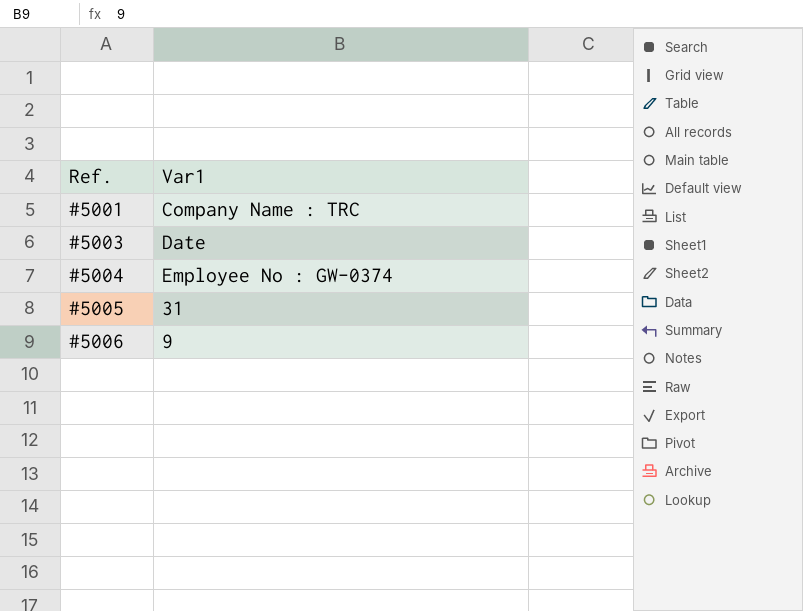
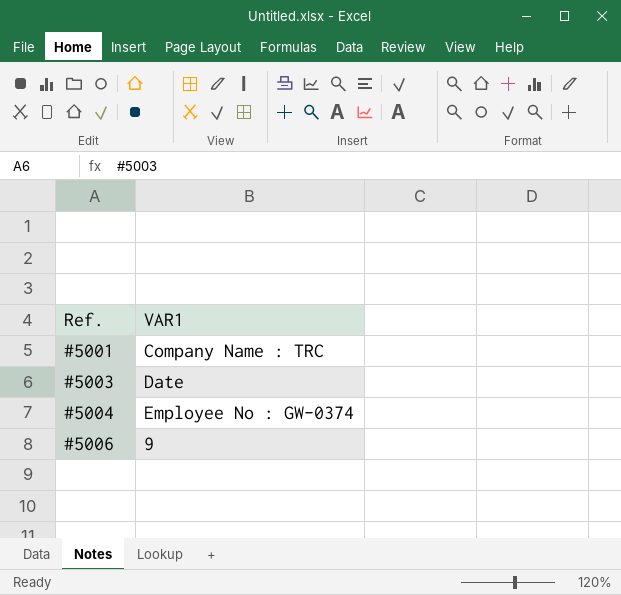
column name: Var1 -> VAR1
row #5005: 31 -> none

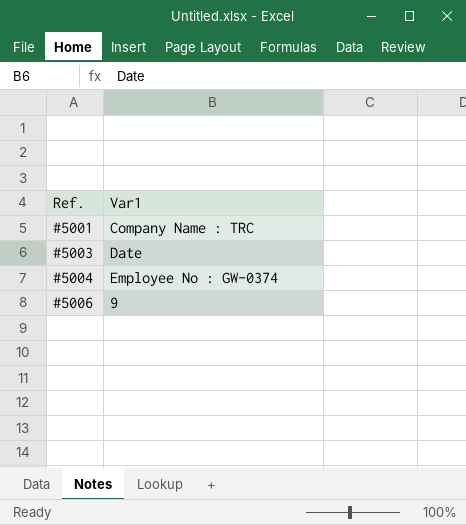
column name: VAR1 -> Var1

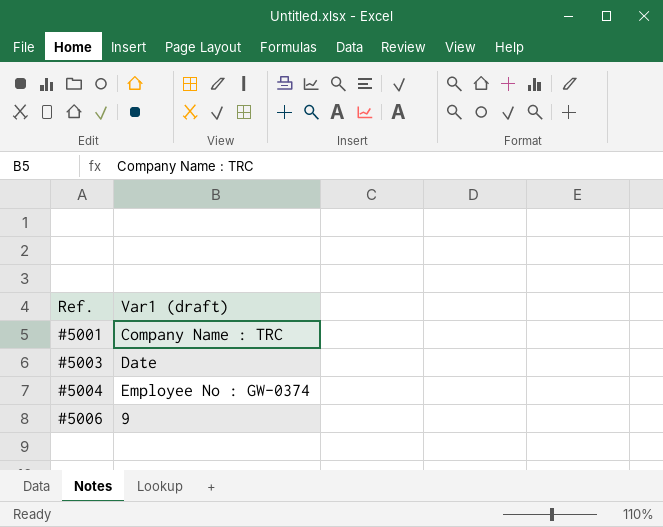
column name: Var1 -> Var1 (draft)

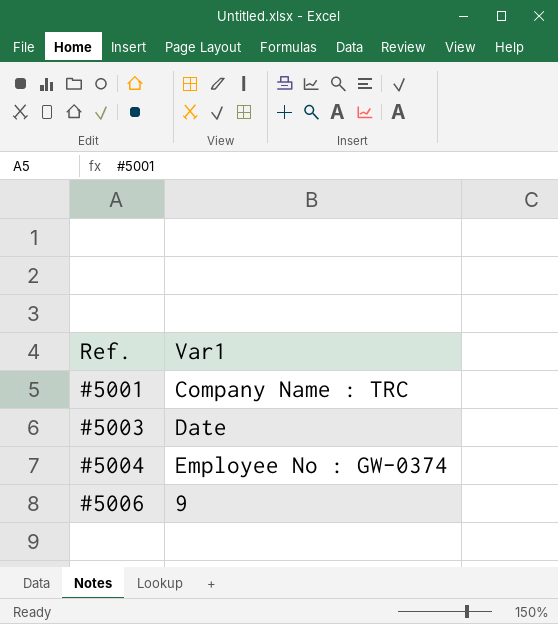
column name: Var1 (draft) -> Var1

